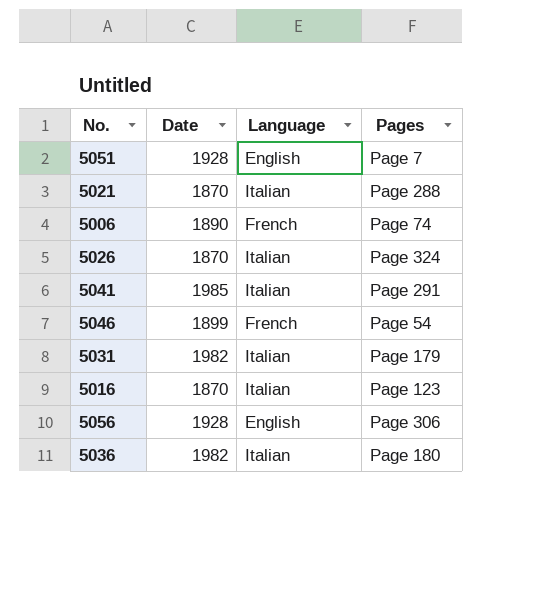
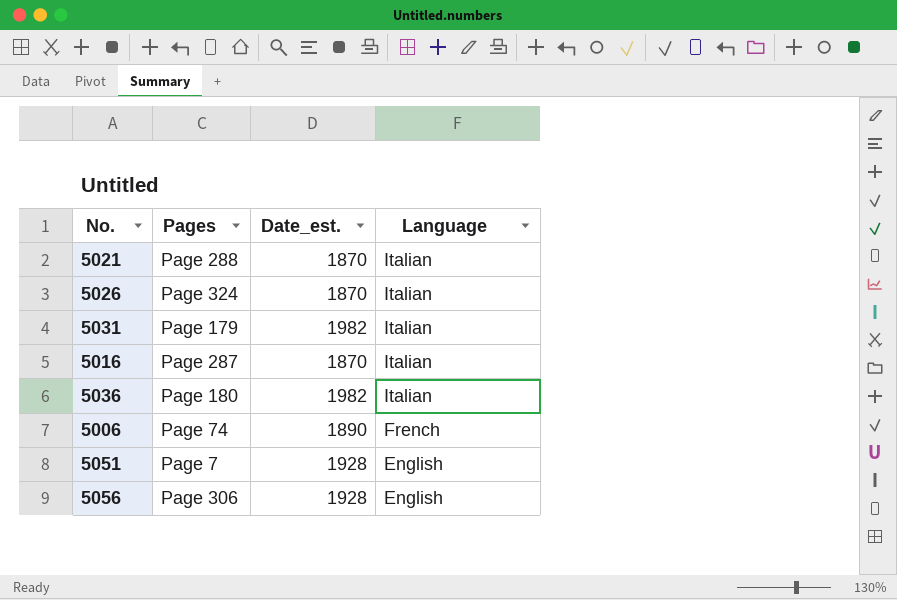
row order: none -> Language descending
column Pages | position: 4 -> 2
column name: Date -> Date_est.
row 5041: 1985 | Italian | Page 291 -> none
row 5046: 1899 | French | Page 54 -> none
5016 | Pages: Page 123 -> Page 287

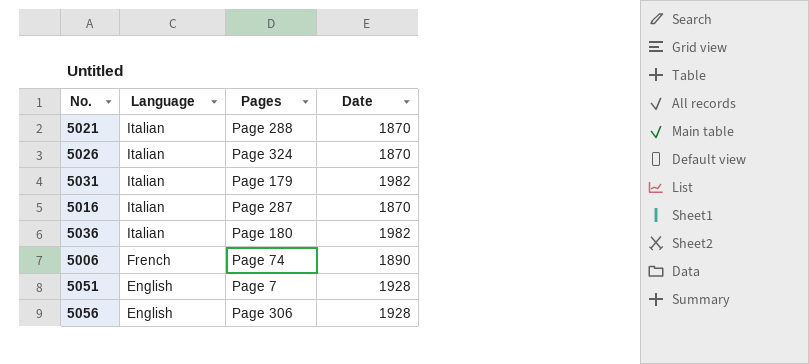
column Language | position: 4 -> 2
column name: Date_est. -> Date

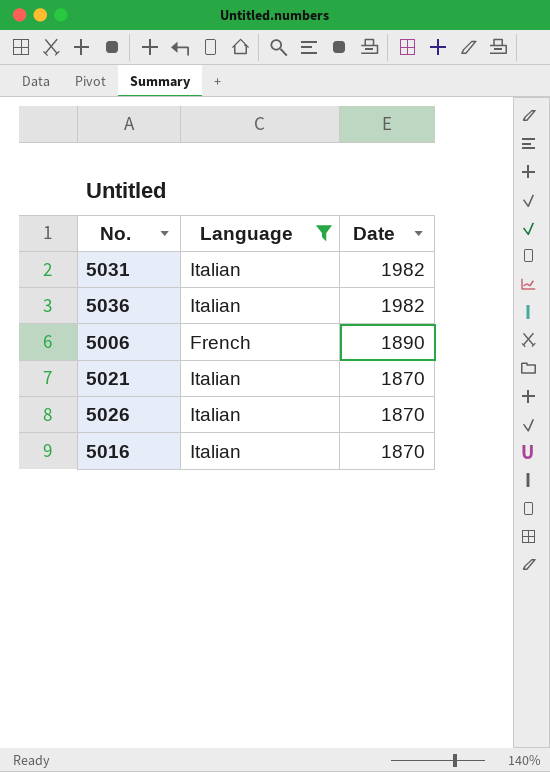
filter: none -> Language != English
row order: Language descending -> Date descending
column Pages | position: 3 -> none

